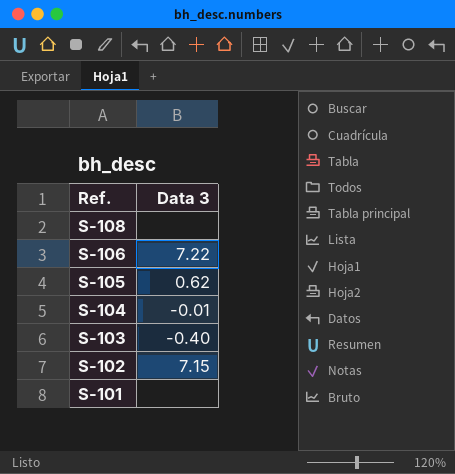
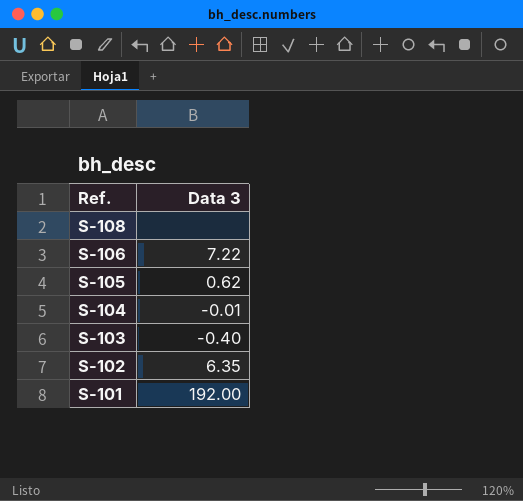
S-102 | Data 3: 7.15 -> 6.35
S-101 | Data 3: none -> 192.00

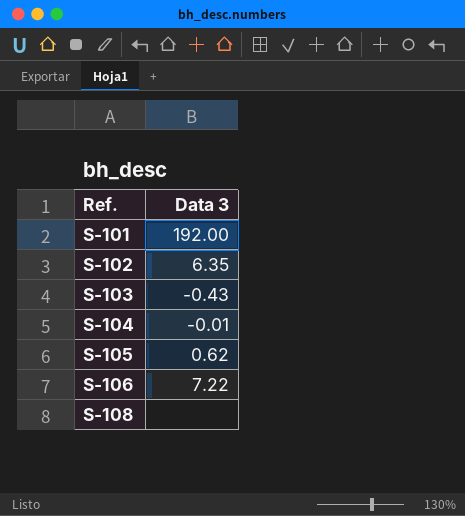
row order: Ref. descending -> Ref. ascending
S-103 | Data 3: -0.40 -> -0.43

